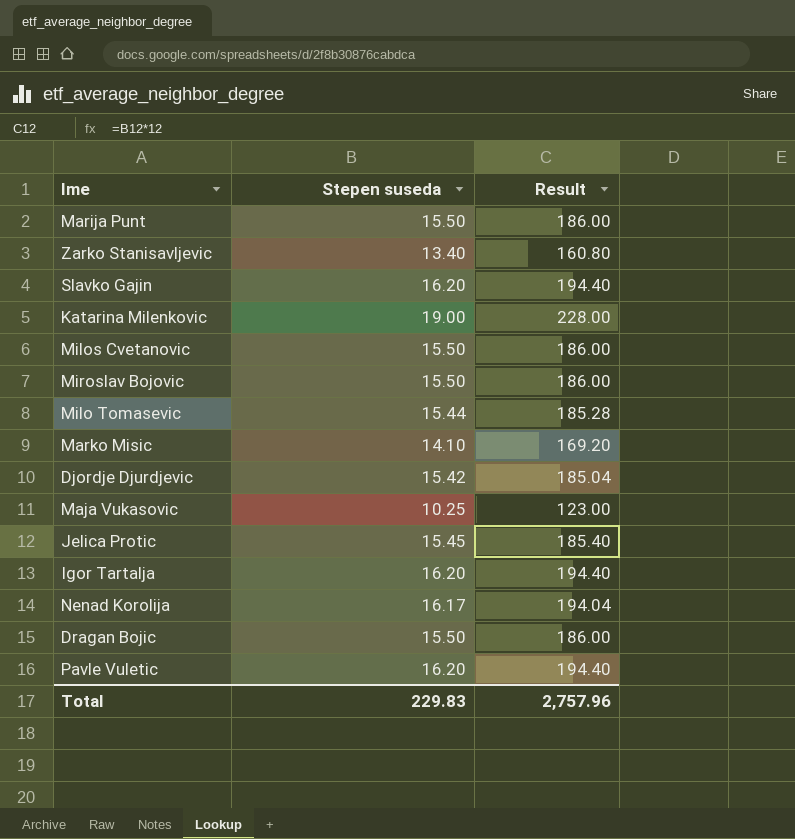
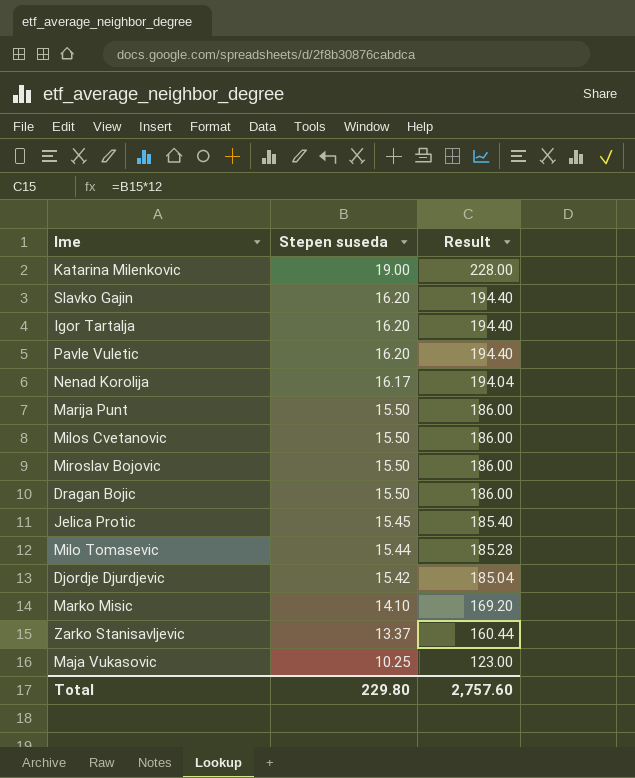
row order: none -> Stepen suseda descending
Zarko Stanisavljevic | Stepen suseda: 13.40 -> 13.37
Zarko Stanisavljevic | Result: 160.80 -> 160.44
Total | Stepen suseda: 229.83 -> 229.80
Total | Result: 2,757.96 -> 2,757.60

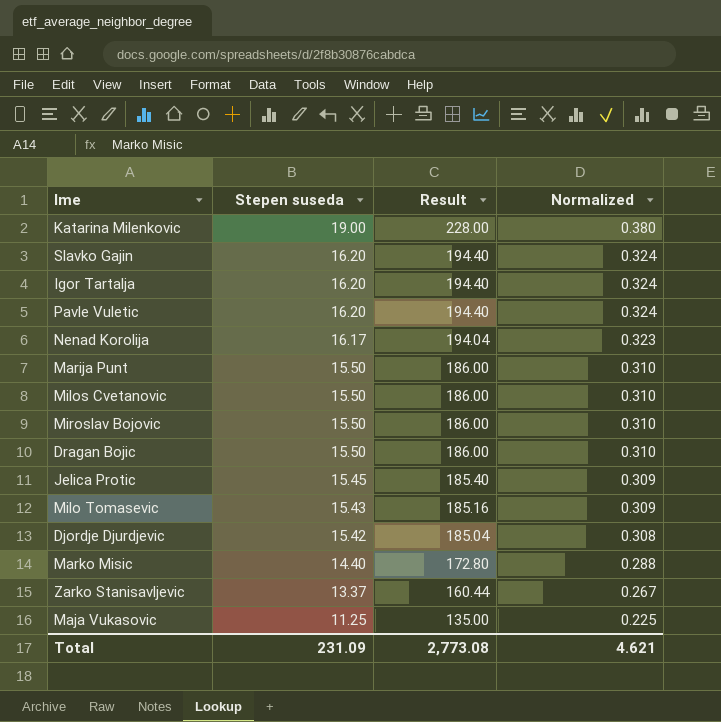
column Normalized | formula: none -> [Stepen suseda] * 0.02
Milo Tomasevic | Stepen suseda: 15.44 -> 15.43
Milo Tomasevic | Result: 185.28 -> 185.16
Marko Misic | Stepen suseda: 14.10 -> 14.40
Marko Misic | Result: 169.20 -> 172.80
Maja Vukasovic | Stepen suseda: 10.25 -> 11.25
Maja Vukasovic | Result: 123.00 -> 135.00
Total | Stepen suseda: 229.80 -> 231.09
Total | Result: 2,757.60 -> 2,773.08

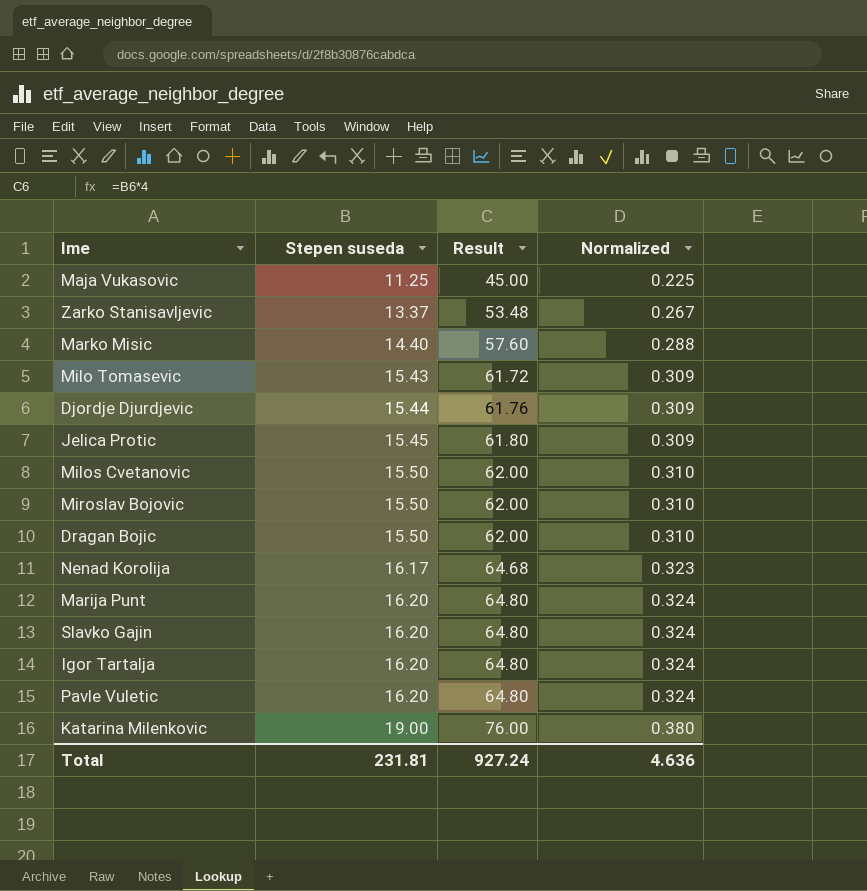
row order: Stepen suseda descending -> Stepen suseda ascending
column Result | formula: [Stepen suseda] * 12 -> [Stepen suseda] * 4
Djordje Djurdjevic | Stepen suseda: 15.42 -> 15.44
Djordje Djurdjevic | Normalized: 0.308 -> 0.309
Marija Punt | Stepen suseda: 15.50 -> 16.20
Marija Punt | Normalized: 0.310 -> 0.324
Total | Stepen suseda: 231.09 -> 231.81
Total | Result: 2,773.08 -> 927.24
Total | Normalized: 4.621 -> 4.636

